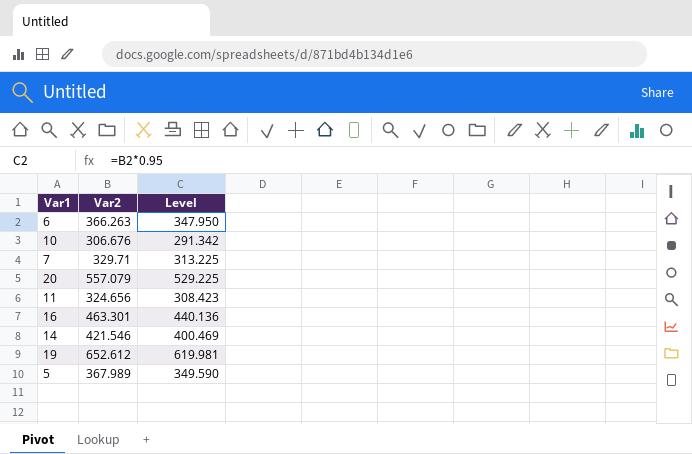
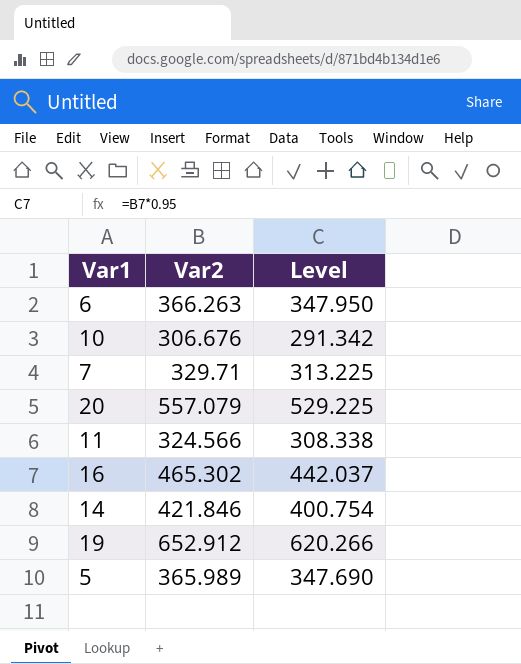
11 | Var2: 324.656 -> 324.566
11 | Level: 308.423 -> 308.338
16 | Var2: 463.301 -> 465.302
16 | Level: 440.136 -> 442.037
14 | Var2: 421.546 -> 421.846
14 | Level: 400.469 -> 400.754
19 | Var2: 652.612 -> 652.912
19 | Level: 619.981 -> 620.266
5 | Var2: 367.989 -> 365.989
5 | Level: 349.590 -> 347.690

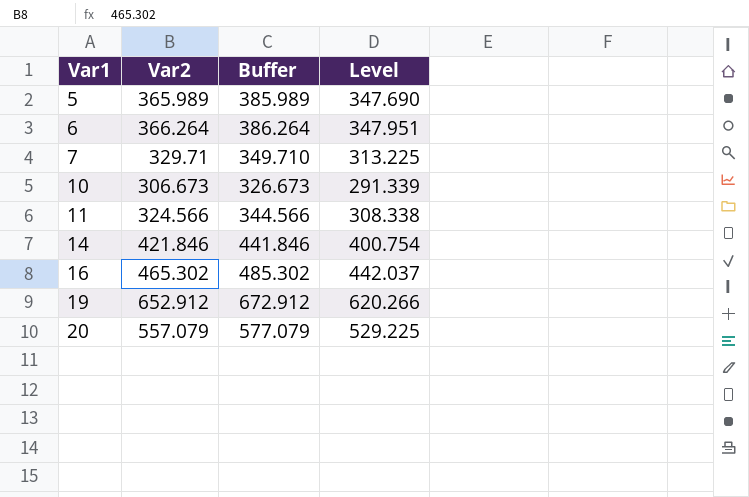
row order: none -> Var1 ascending
column Buffer | formula: none -> [Var2] + 20
6 | Var2: 366.263 -> 366.264
6 | Level: 347.950 -> 347.951
10 | Var2: 306.676 -> 306.673
10 | Level: 291.342 -> 291.339

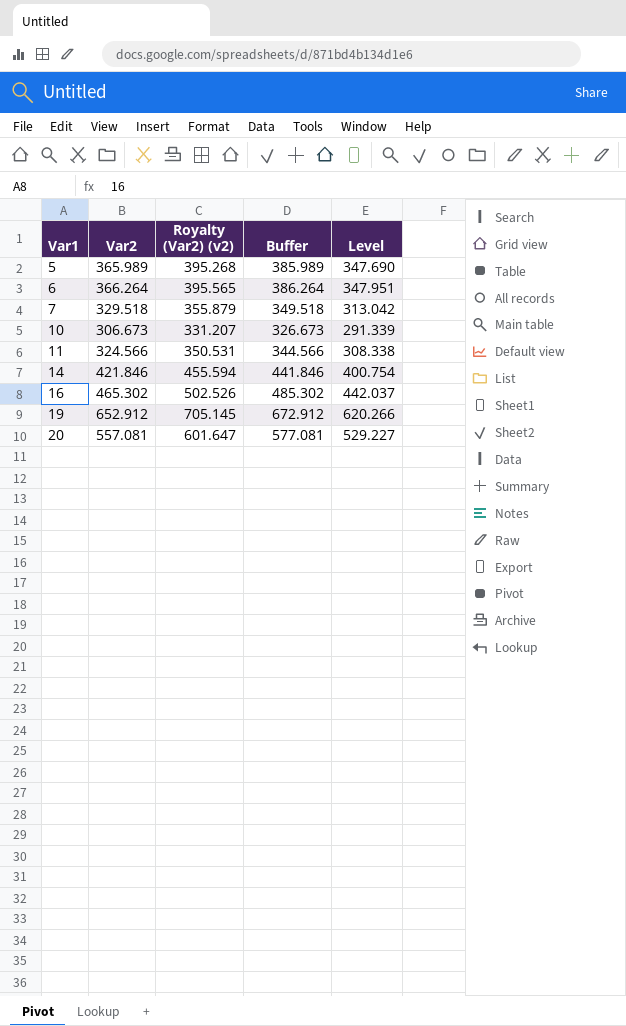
column Royalty (Var2) (v2) | formula: none -> [Var2] * 1.08
7 | Var2: 329.71 -> 329.518
7 | Buffer: 349.710 -> 349.518
7 | Level: 313.225 -> 313.042
20 | Var2: 557.079 -> 557.081
20 | Buffer: 577.079 -> 577.081
20 | Level: 529.225 -> 529.227

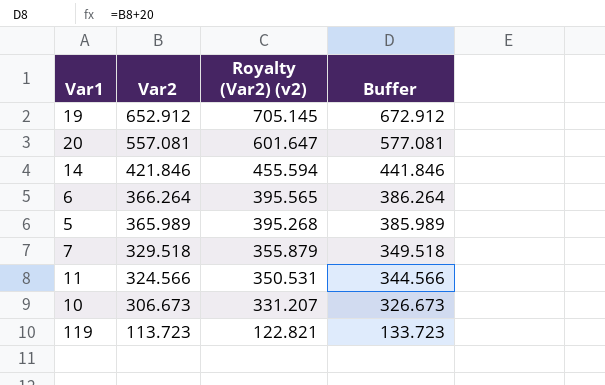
row order: Var1 ascending -> Var2 descending
column Level | formula: [Var2] * 0.95 -> none
row 16: 465.302 | 502.526 | 485.302 | 442.037 -> none
row 119: none -> 113.723 | 122.821 | 133.723

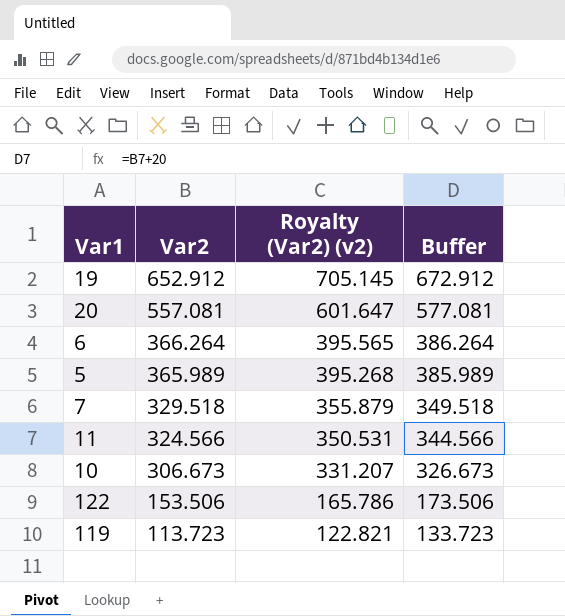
row 14: 421.846 | 455.594 | 441.846 -> none
row 122: none -> 153.506 | 165.786 | 173.506

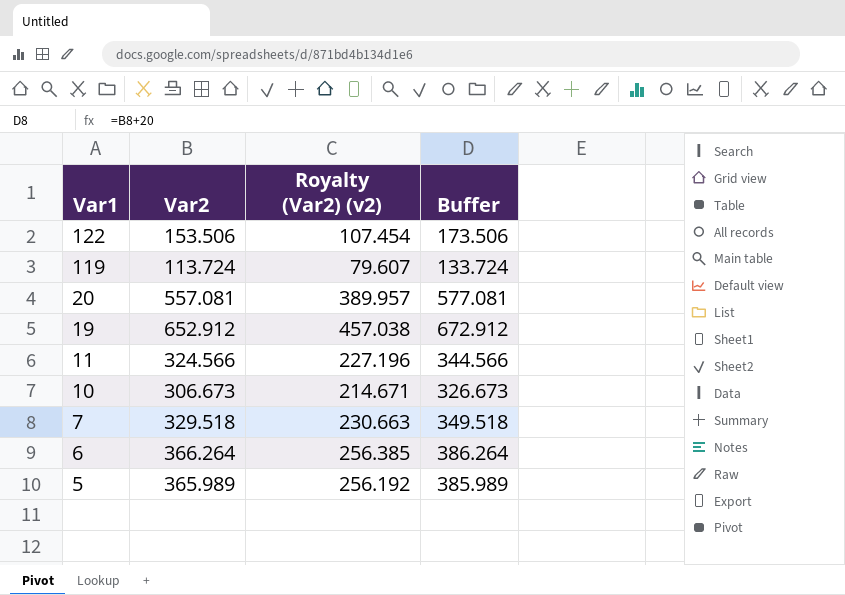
row order: Var2 descending -> Var1 descending
column Royalty (Var2) (v2) | formula: [Var2] * 1.08 -> [Var2] * 0.7
119 | Var2: 113.723 -> 113.724
119 | Buffer: 133.723 -> 133.724

